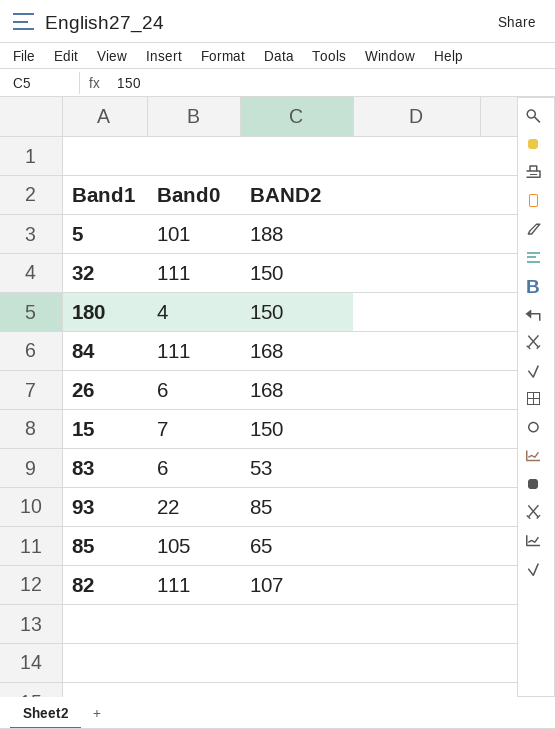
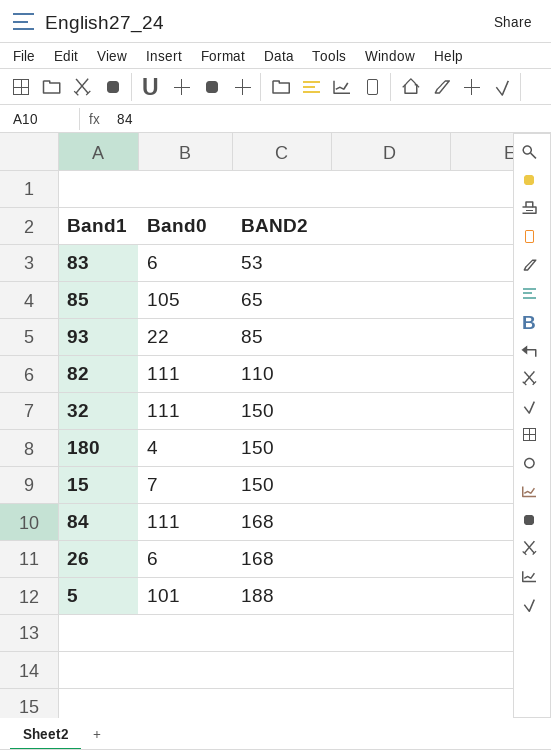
row order: none -> BAND2 ascending
82 | BAND2: 107 -> 110

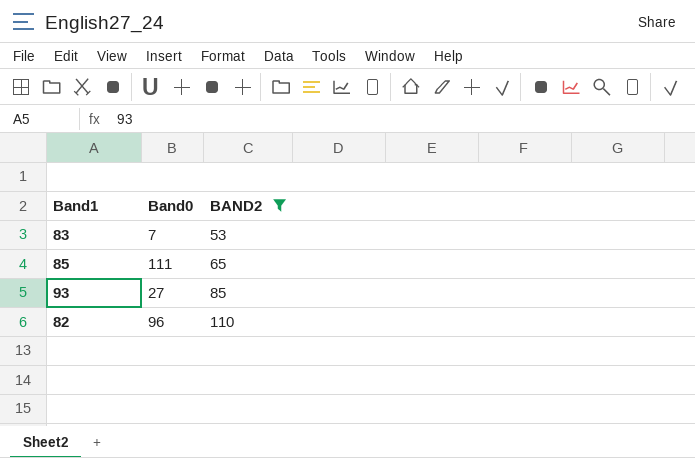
filter: none -> BAND2 <= 110
83 | Band0: 6 -> 7
85 | Band0: 105 -> 111
93 | Band0: 22 -> 27
82 | Band0: 111 -> 96

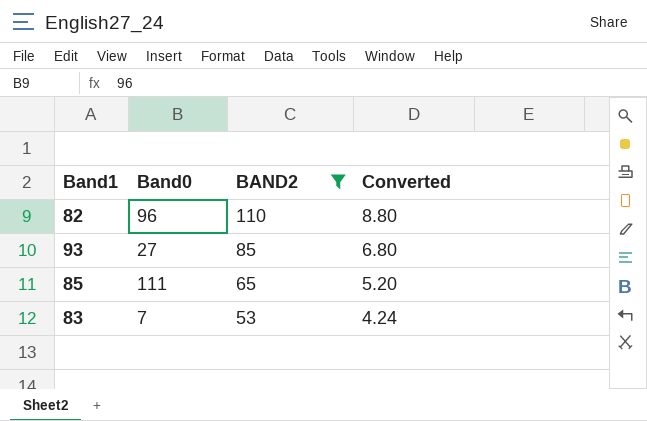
row order: BAND2 ascending -> BAND2 descending
column Converted | formula: none -> [BAND2] * 0.08

